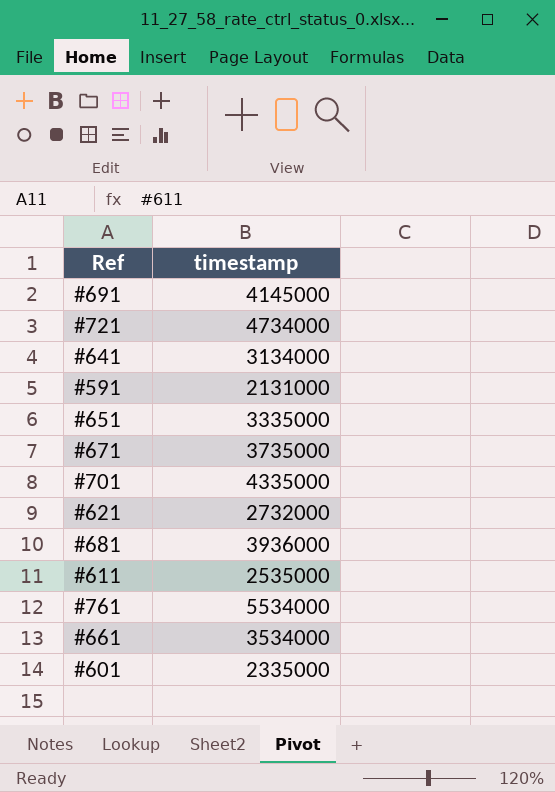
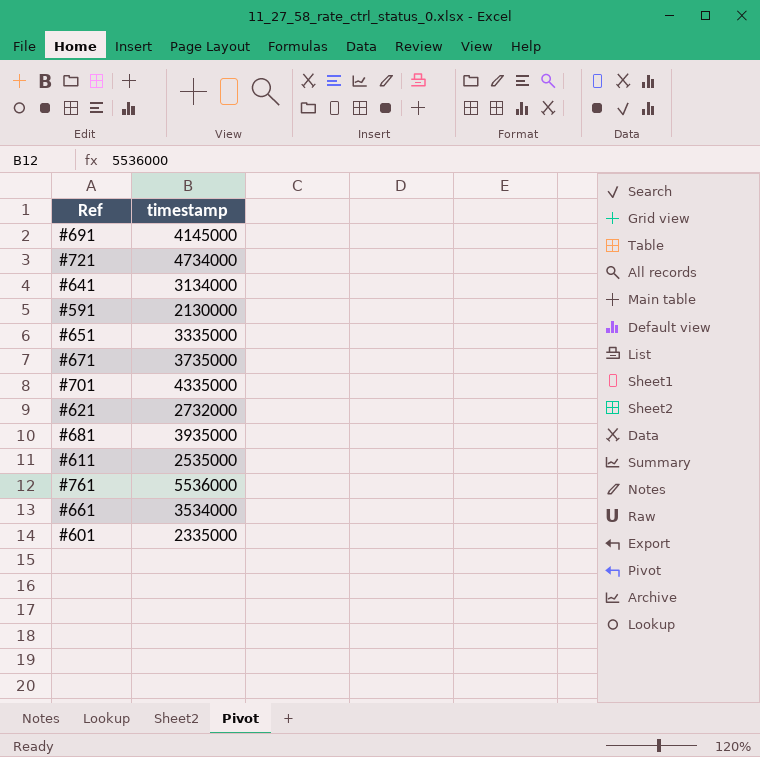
#591 | timestamp: 2131000 -> 2130000
#681 | timestamp: 3936000 -> 3935000
#761 | timestamp: 5534000 -> 5536000

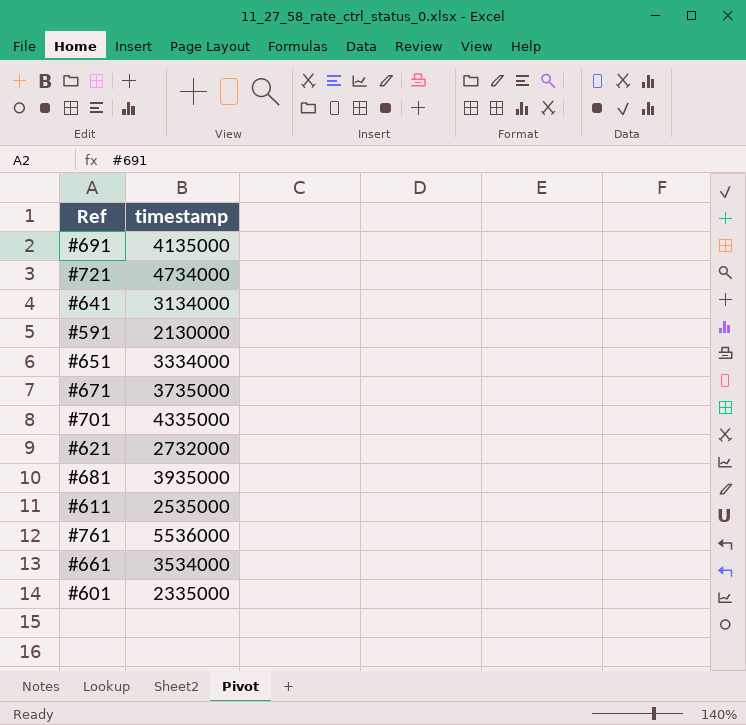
#691 | timestamp: 4145000 -> 4135000
#651 | timestamp: 3335000 -> 3334000

